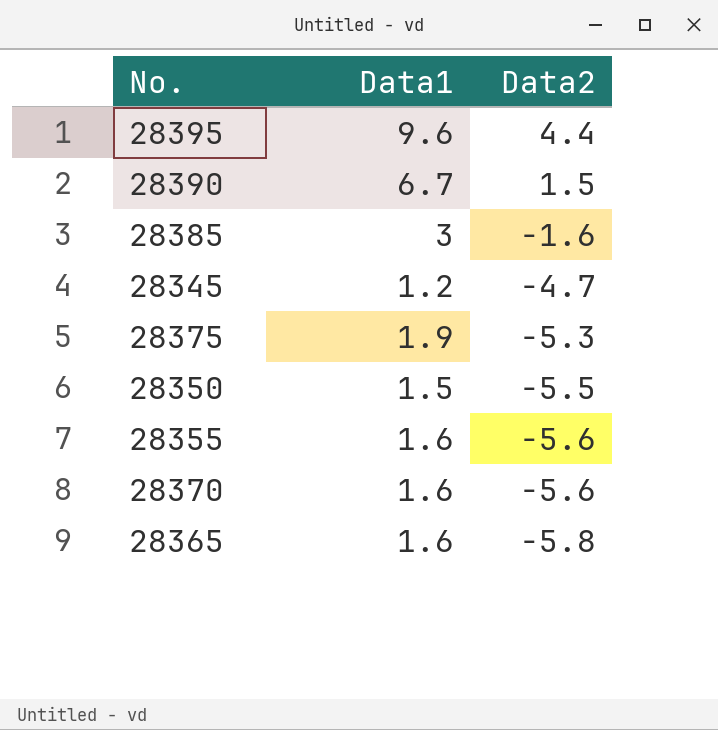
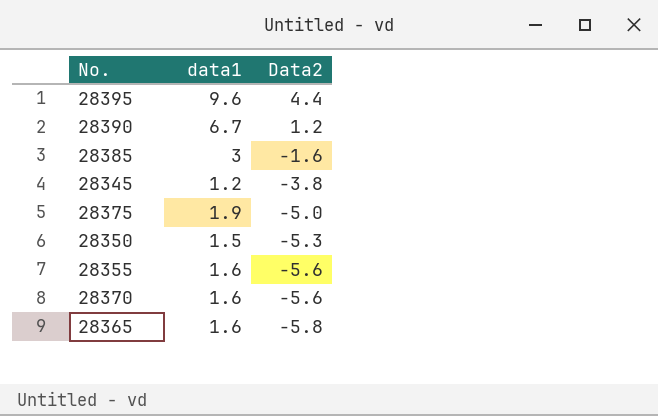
column name: Data1 -> data1
28390 | Data2: 1.5 -> 1.2
28345 | Data2: -4.7 -> -3.8
28375 | Data2: -5.3 -> -5.0
28350 | Data2: -5.5 -> -5.3

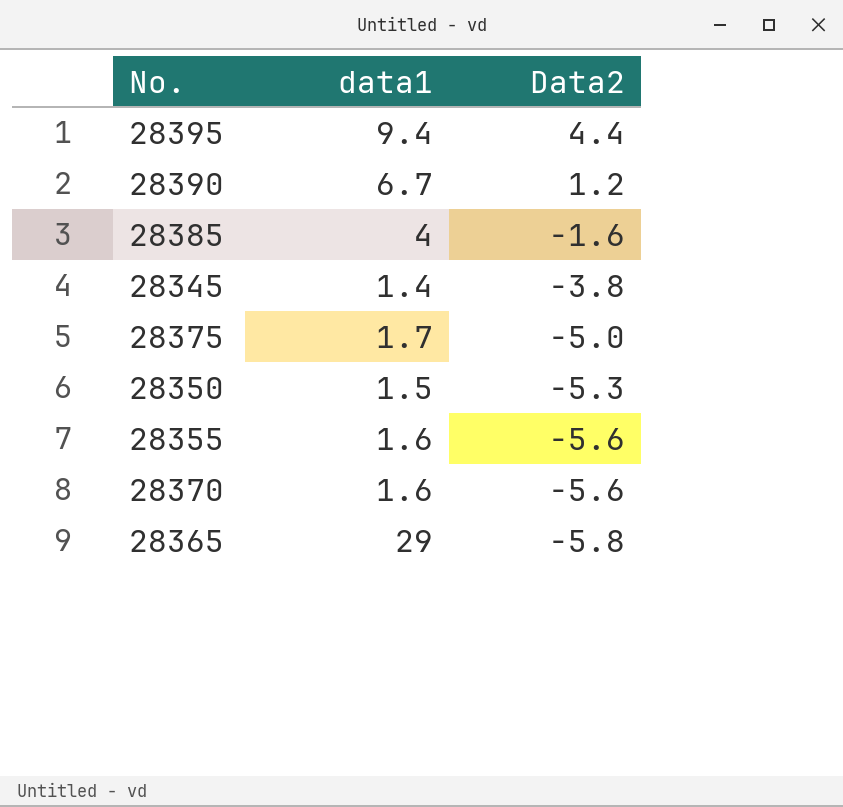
28395 | data1: 9.6 -> 9.4
28385 | data1: 3 -> 4
28345 | data1: 1.2 -> 1.4
28375 | data1: 1.9 -> 1.7
28365 | data1: 1.6 -> 29

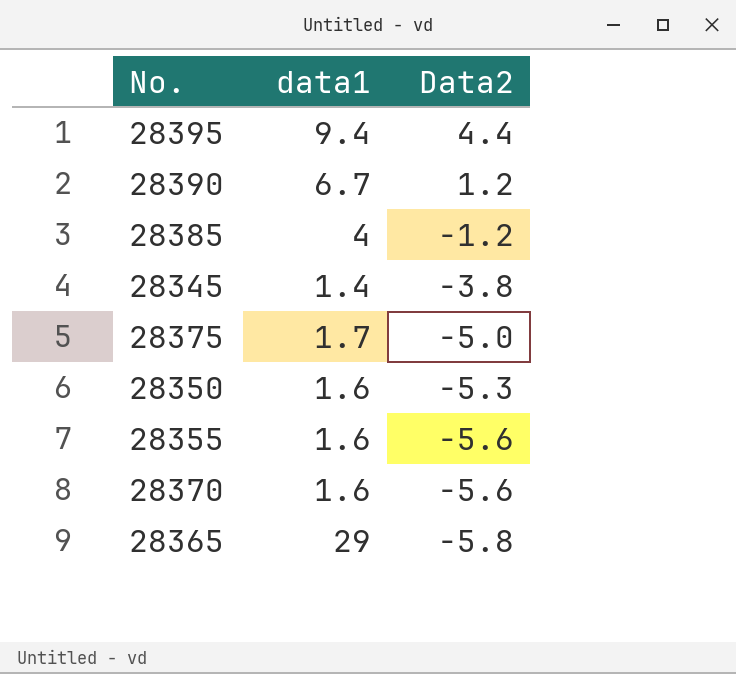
28385 | Data2: -1.6 -> -1.2
28350 | data1: 1.5 -> 1.6

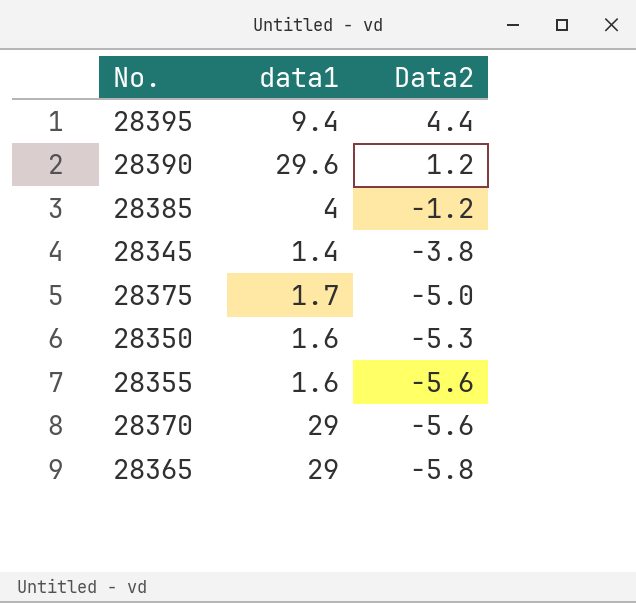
28390 | data1: 6.7 -> 29.6
28370 | data1: 1.6 -> 29

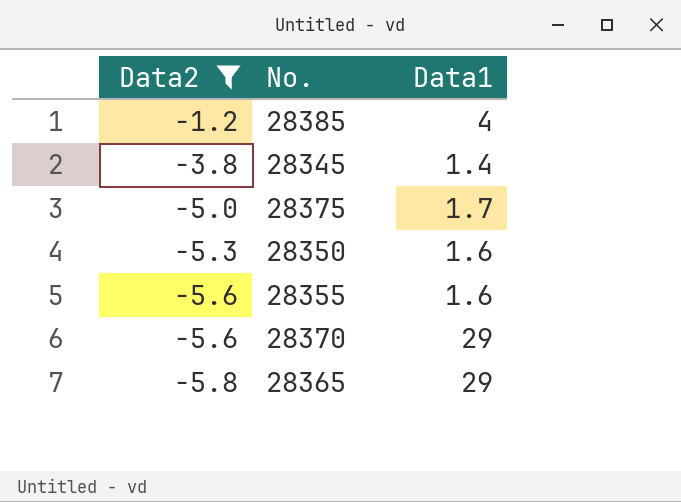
filter: none -> Data2 <= -1.2
column Data2 | position: 3 -> 1
column name: data1 -> Data1

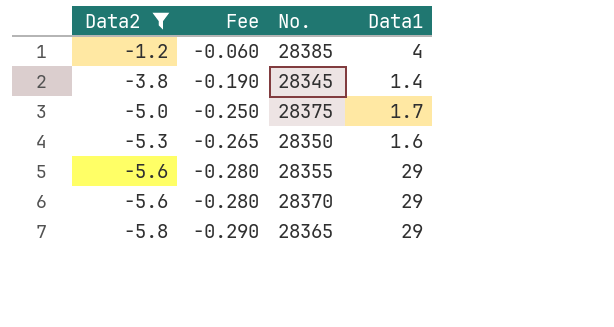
column Fee | formula: none -> [Data2] * 0.05
28355 | Data1: 1.6 -> 29

